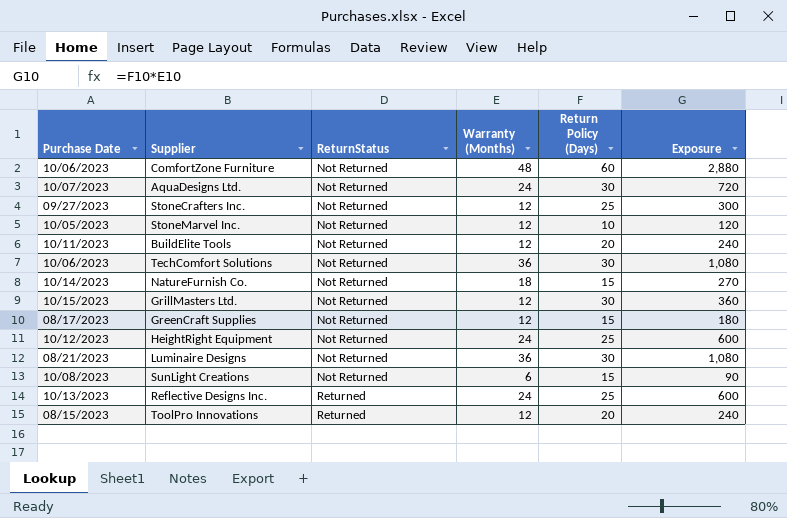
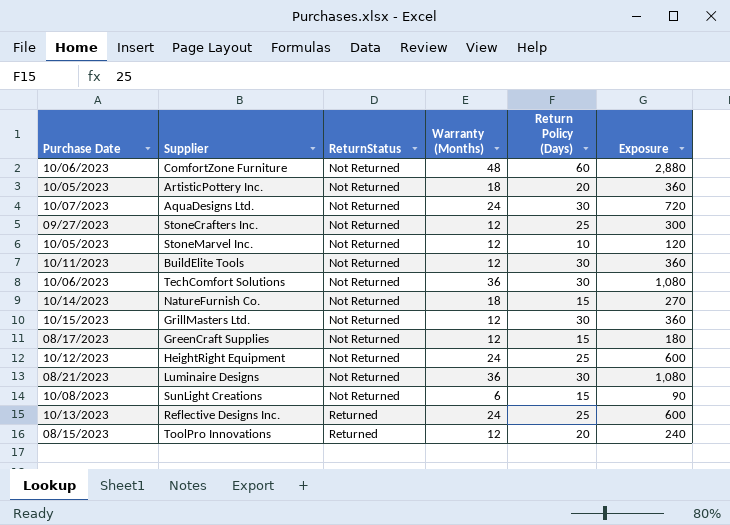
row ArtisticPottery Inc.: none -> 10/05/2023 | Not Returned | 18 | 20 | 360
BuildElite Tools | Return Policy (Days): 20 -> 30
BuildElite Tools | Exposure: 240 -> 360

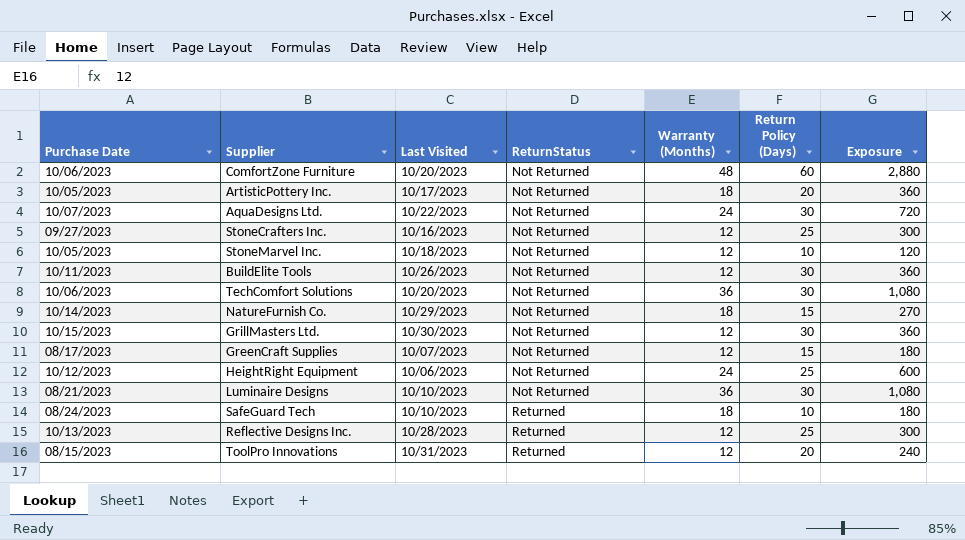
column Last Visited | position: none -> 3
row SunLight Creations: 10/08/2023 | Not Returned | 6 | 15 | 90 -> none
row SafeGuard Tech: none -> 08/24/2023 | 10/10/2023 | Returned | 18 | 10 | 180
Reflective Designs Inc. | Warranty (Months): 24 -> 12
Reflective Designs Inc. | Exposure: 600 -> 300

